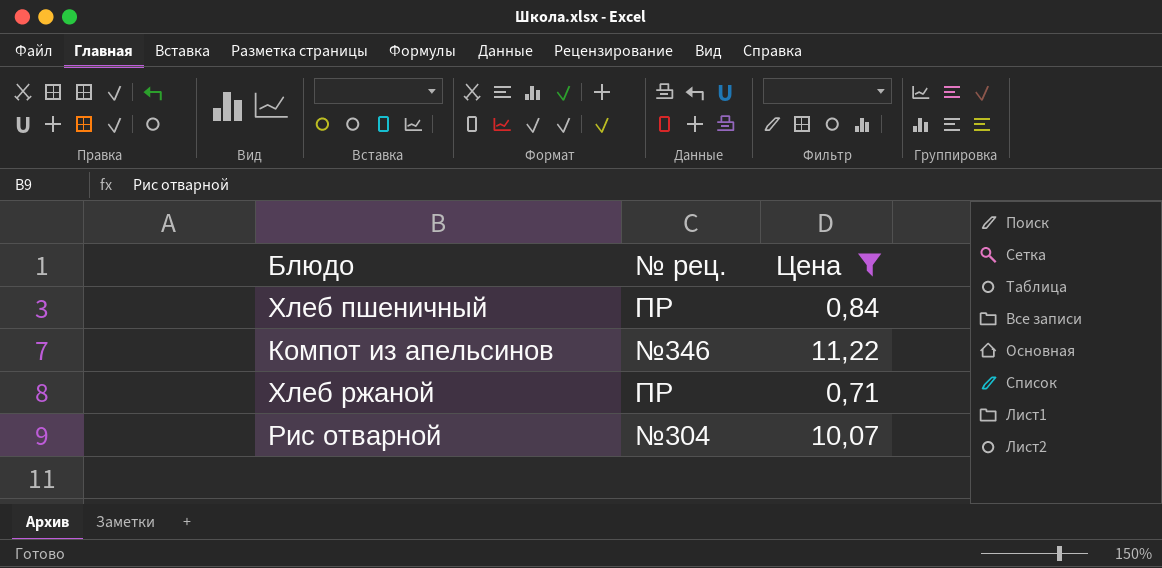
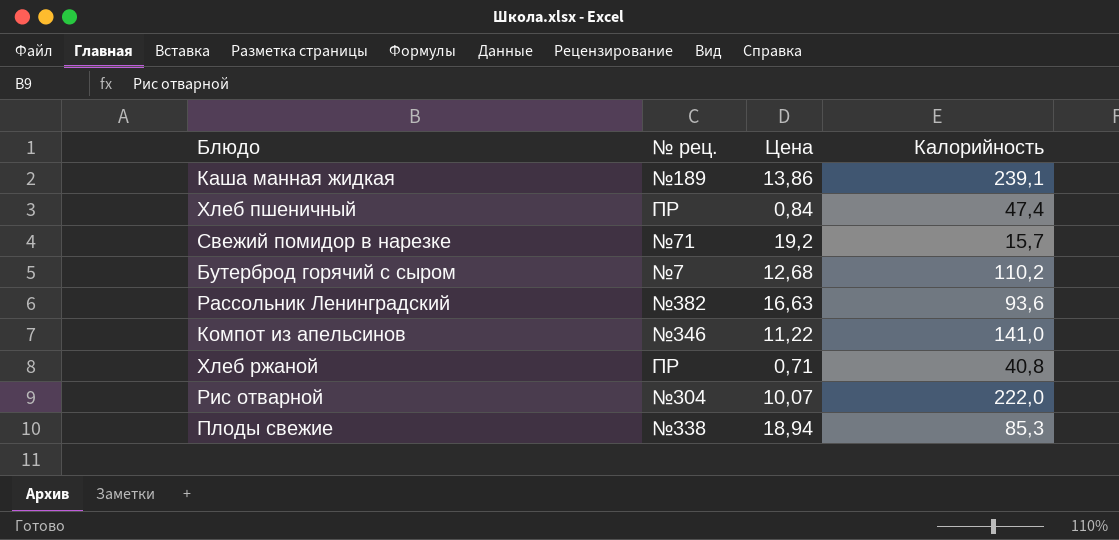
filter: Цена <= 11,22 -> none
column Калорийность | position: none -> 4

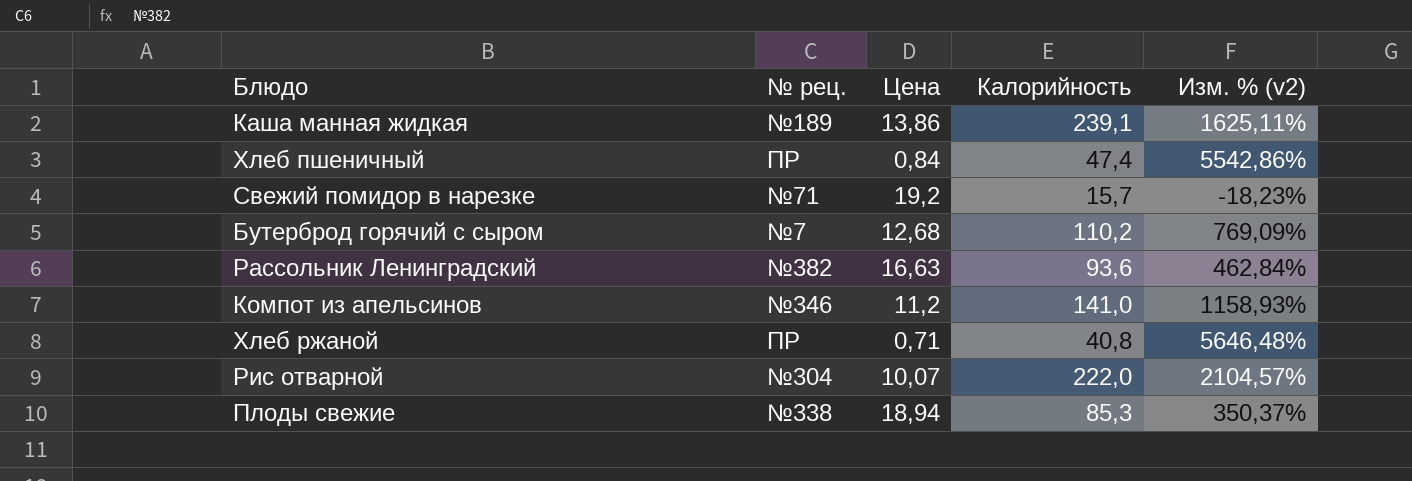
column Изм. % (v2) | formula: none -> ([Калорийность] - [Цена]) / [Цена]
Компот из апельсинов | Цена: 11,22 -> 11,2

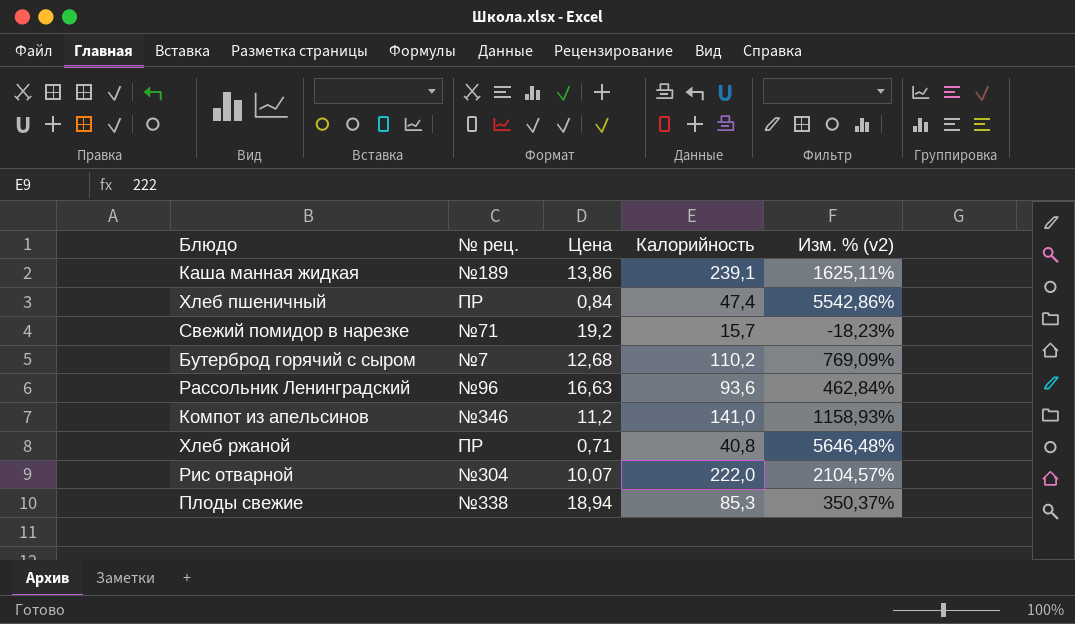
Рассольник Ленинградский | № рец.: №382 -> №96

